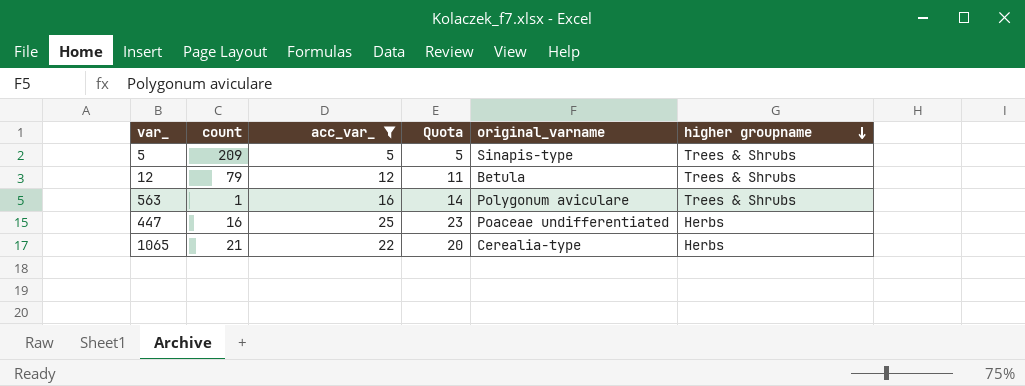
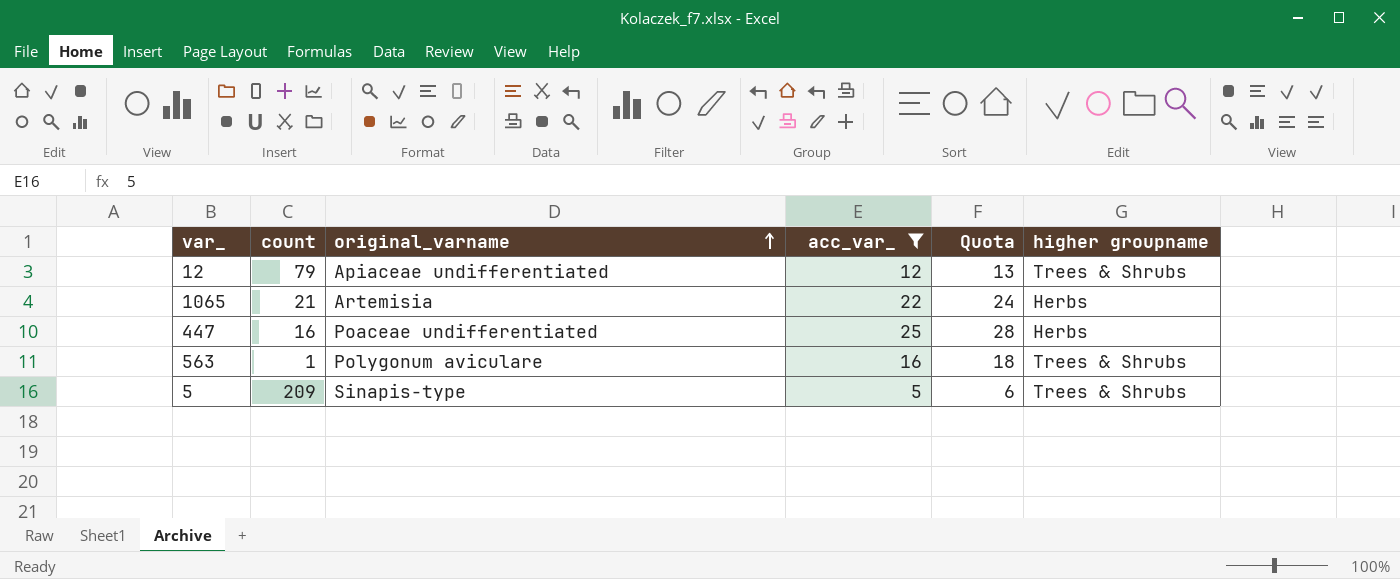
row order: higher groupname descending -> original_varname ascending
column original_varname | position: 5 -> 3
column Quota | formula: [acc_var_] * 0.9 -> [acc_var_] * 1.1
12 | original_varname: Betula -> Apiaceae undifferentiated
1065 | original_varname: Cerealia-type -> Artemisia

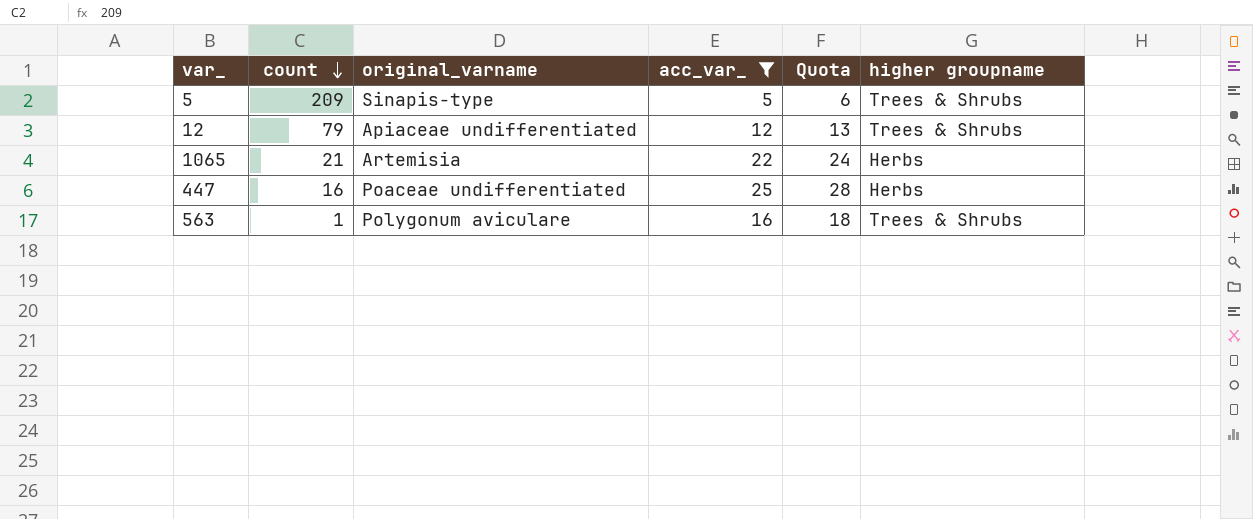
row order: original_varname ascending -> count descending

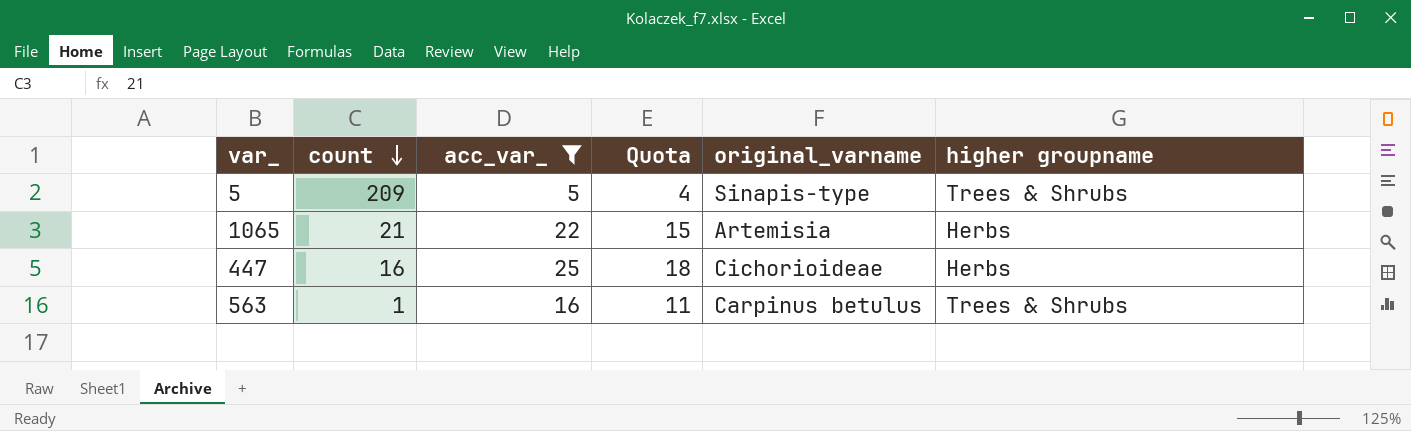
column Quota | formula: [acc_var_] * 1.1 -> [acc_var_] * 0.7
column original_varname | position: 3 -> 5
row 12: 79 | Apiaceae undifferentiated | 12 | 13 | Trees & Shrubs -> none
447 | original_varname: Poaceae undifferentiated -> Cichorioideae
563 | original_varname: Polygonum aviculare -> Carpinus betulus

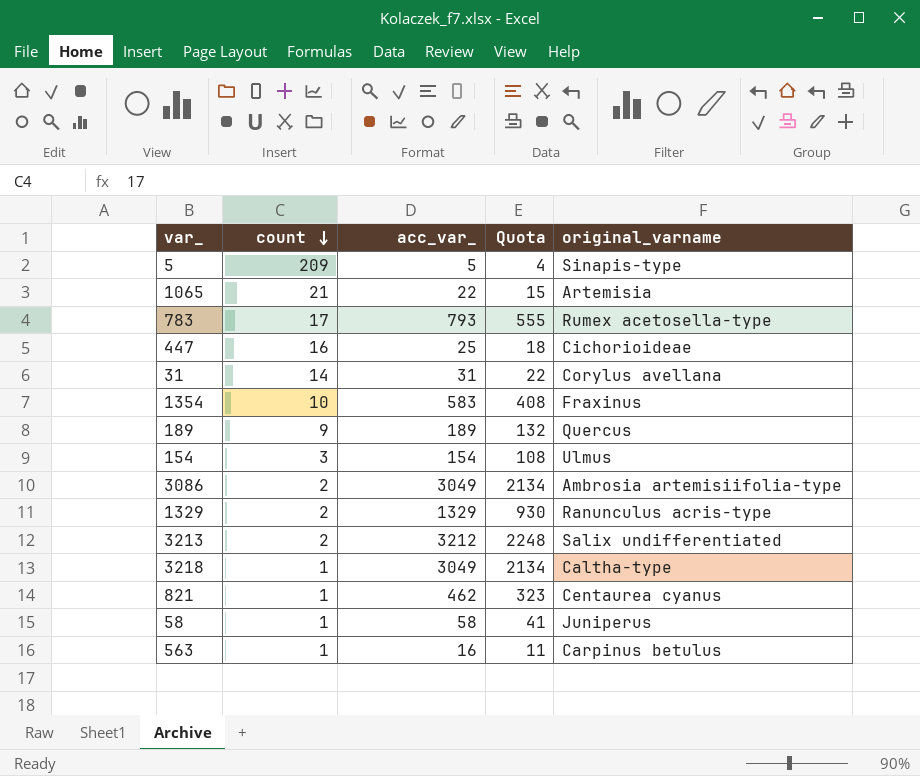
filter: acc_var_ <= 25 -> none
column higher groupname | position: 6 -> none

